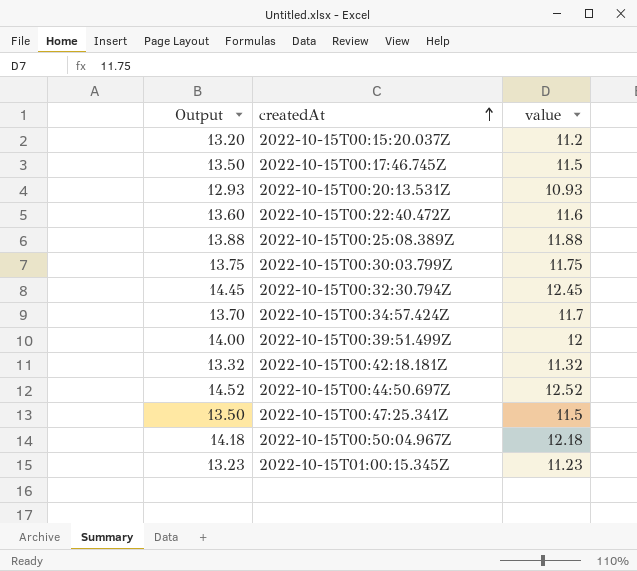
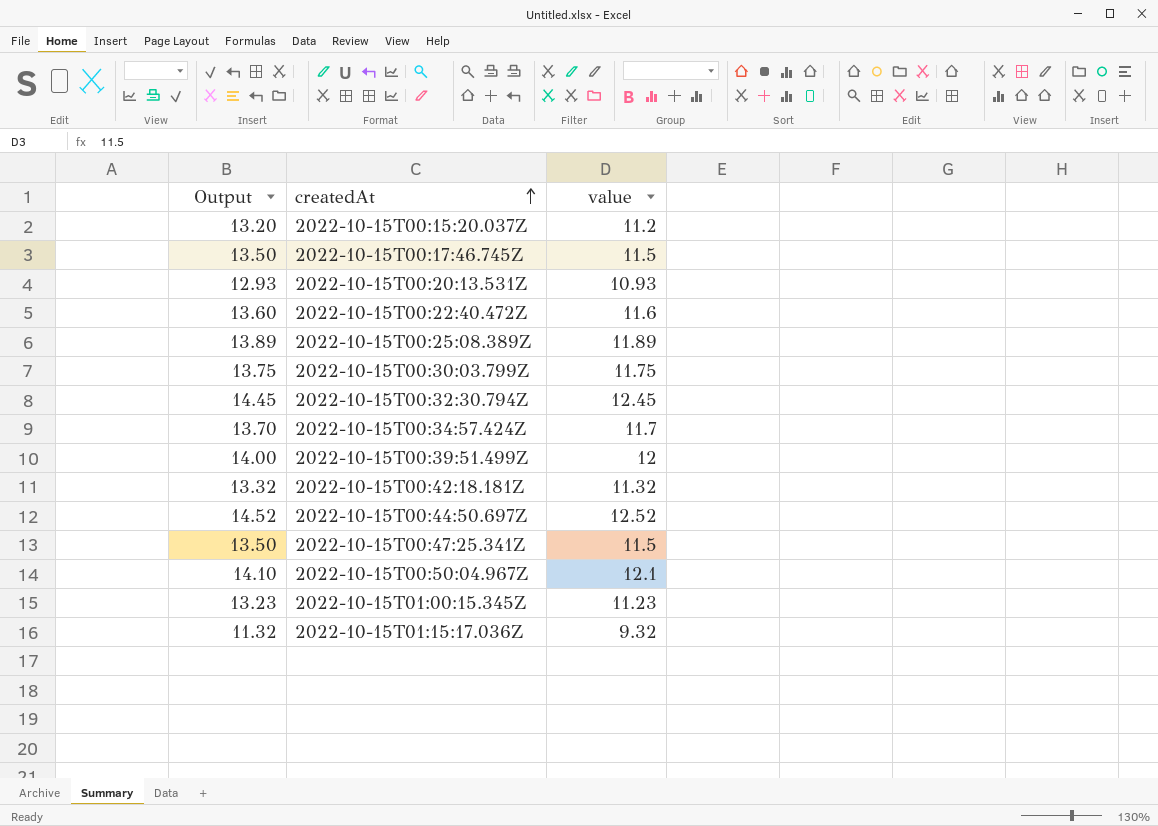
2022-10-15T00:25:08.389Z | Output: 13.88 -> 13.89
2022-10-15T00:25:08.389Z | value: 11.88 -> 11.89
2022-10-15T00:50:04.967Z | Output: 14.18 -> 14.10
2022-10-15T00:50:04.967Z | value: 12.18 -> 12.1
row 2022-10-15T01:15:17.036Z: none -> 11.32 | 9.32

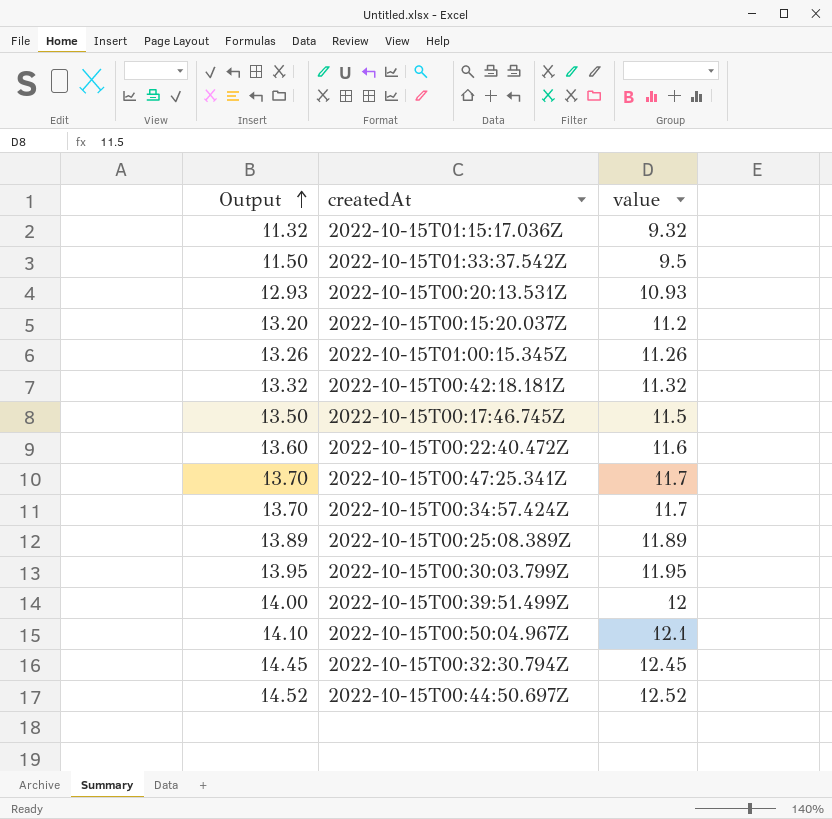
row order: createdAt ascending -> Output ascending
row 2022-10-15T01:33:37.542Z: none -> 11.50 | 9.5
2022-10-15T01:00:15.345Z | Output: 13.23 -> 13.26
2022-10-15T01:00:15.345Z | value: 11.23 -> 11.26
2022-10-15T00:47:25.341Z | Output: 13.50 -> 13.70
2022-10-15T00:47:25.341Z | value: 11.5 -> 11.7
2022-10-15T00:30:03.799Z | Output: 13.75 -> 13.95
2022-10-15T00:30:03.799Z | value: 11.75 -> 11.95

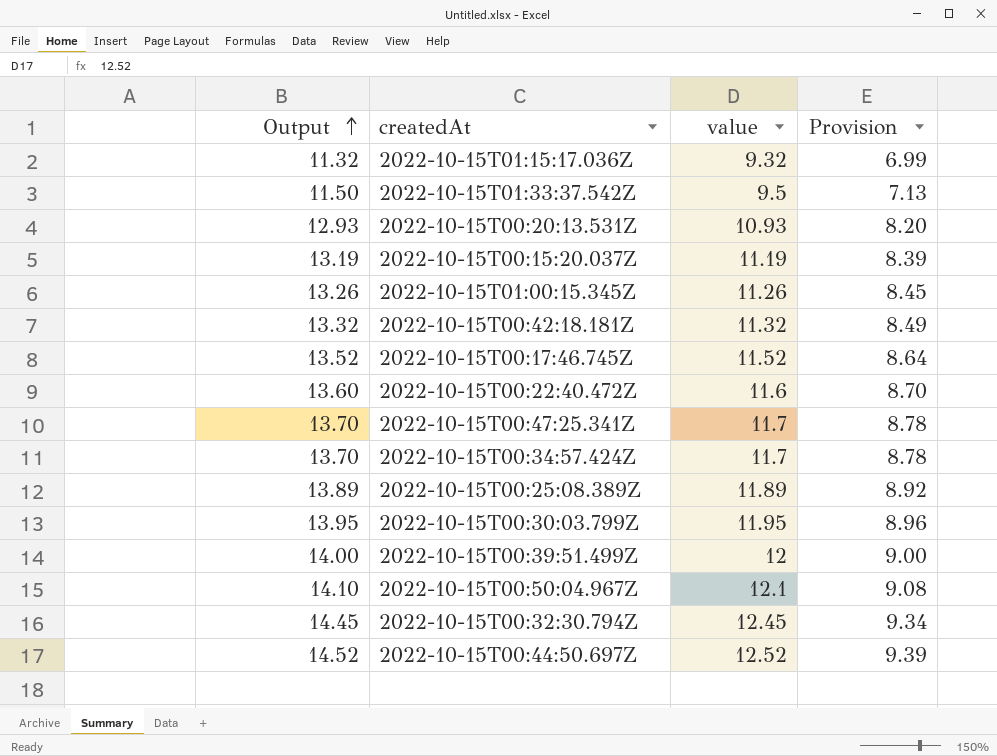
column Provision | formula: none -> [value] * 0.75
2022-10-15T00:15:20.037Z | Output: 13.20 -> 13.19
2022-10-15T00:15:20.037Z | value: 11.2 -> 11.19
2022-10-15T00:17:46.745Z | Output: 13.50 -> 13.52
2022-10-15T00:17:46.745Z | value: 11.5 -> 11.52

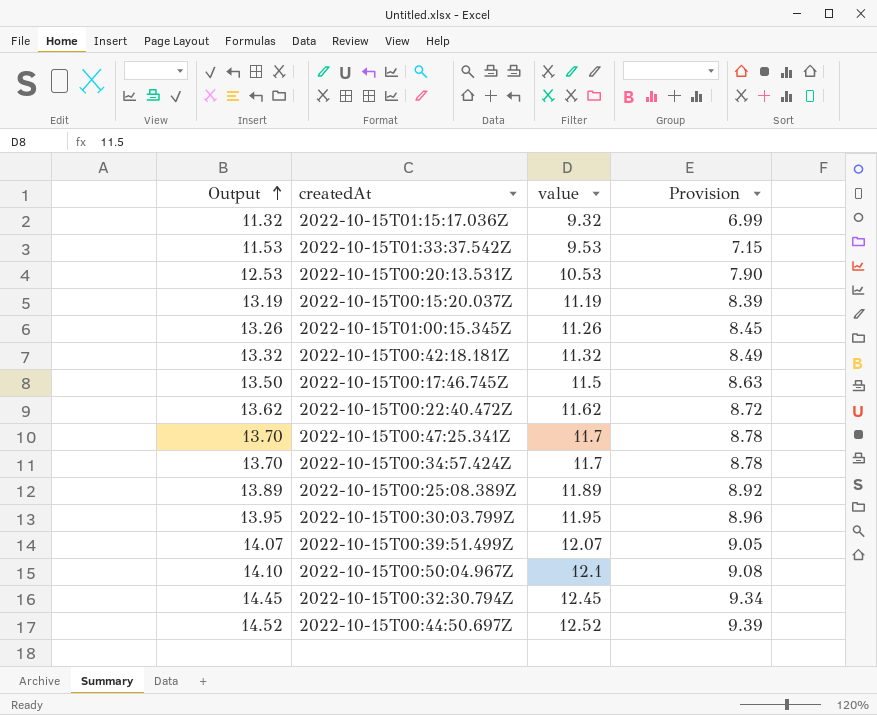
2022-10-15T01:33:37.542Z | Output: 11.50 -> 11.53
2022-10-15T01:33:37.542Z | value: 9.5 -> 9.53
2022-10-15T01:33:37.542Z | Provision: 7.13 -> 7.15
2022-10-15T00:20:13.531Z | Output: 12.93 -> 12.53
2022-10-15T00:20:13.531Z | value: 10.93 -> 10.53
2022-10-15T00:20:13.531Z | Provision: 8.20 -> 7.90
2022-10-15T00:17:46.745Z | Output: 13.52 -> 13.50
2022-10-15T00:17:46.745Z | value: 11.52 -> 11.5
2022-10-15T00:17:46.745Z | Provision: 8.64 -> 8.63
2022-10-15T00:22:40.472Z | Output: 13.60 -> 13.62
2022-10-15T00:22:40.472Z | value: 11.6 -> 11.62
2022-10-15T00:22:40.472Z | Provision: 8.70 -> 8.72
2022-10-15T00:39:51.499Z | Output: 14.00 -> 14.07
2022-10-15T00:39:51.499Z | value: 12 -> 12.07
2022-10-15T00:39:51.499Z | Provision: 9.00 -> 9.05

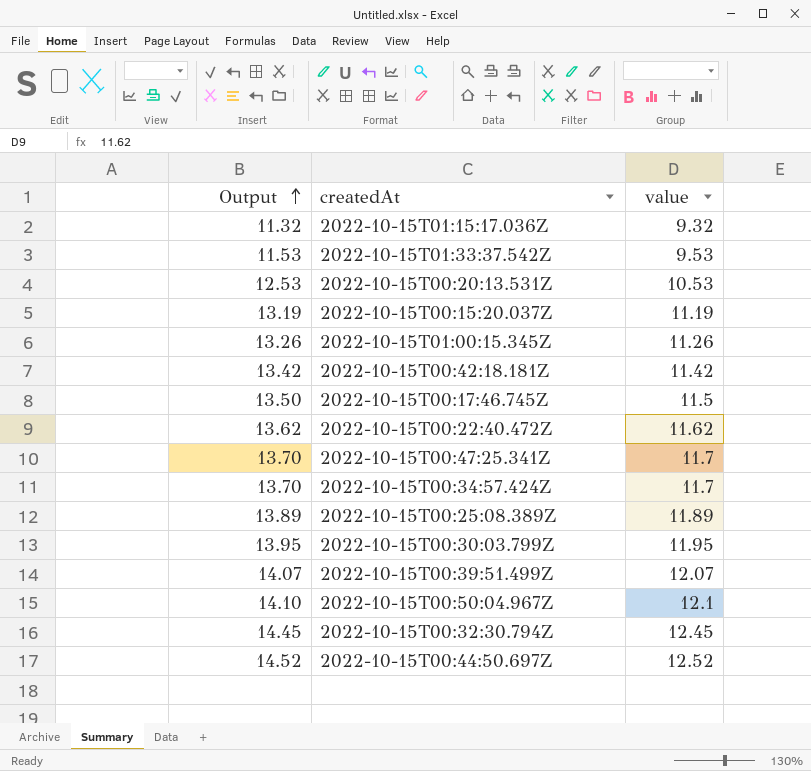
column Provision | formula: [value] * 0.75 -> none
2022-10-15T00:42:18.181Z | Output: 13.32 -> 13.42
2022-10-15T00:42:18.181Z | value: 11.32 -> 11.42

